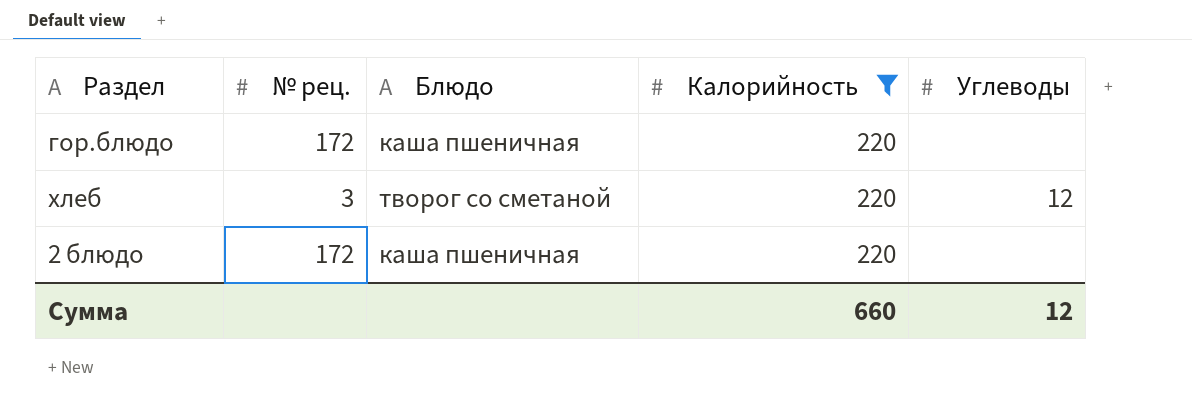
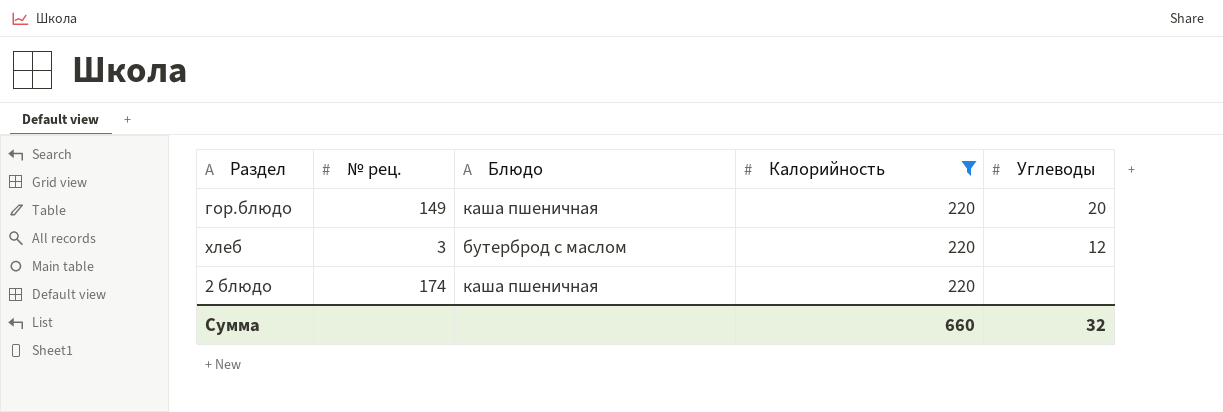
гор.блюдо | № рец.: 172 -> 149
гор.блюдо | Углеводы: none -> 20
хлеб | Блюдо: творог со сметаной -> бутерброд с маслом
2 блюдо | № рец.: 172 -> 174
Сумма | Углеводы: 12 -> 32

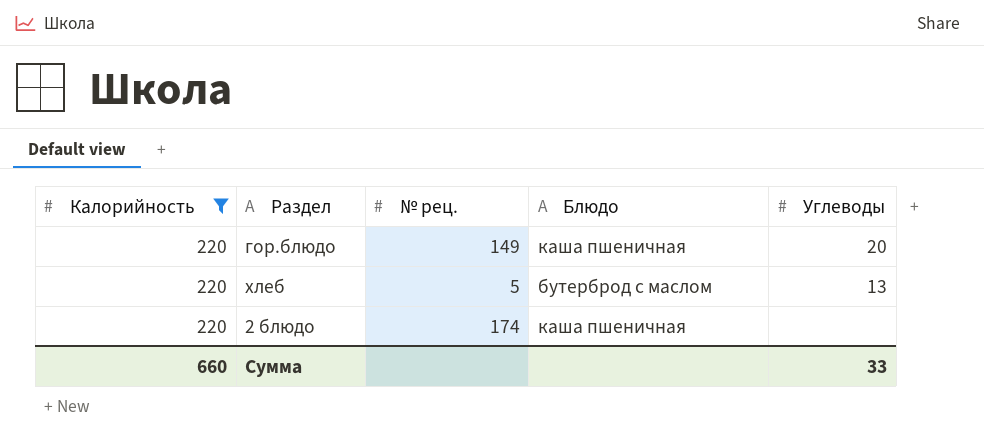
column Калорийность | position: 4 -> 1
хлеб | № рец.: 3 -> 5
хлеб | Углеводы: 12 -> 13
Сумма | Углеводы: 32 -> 33

